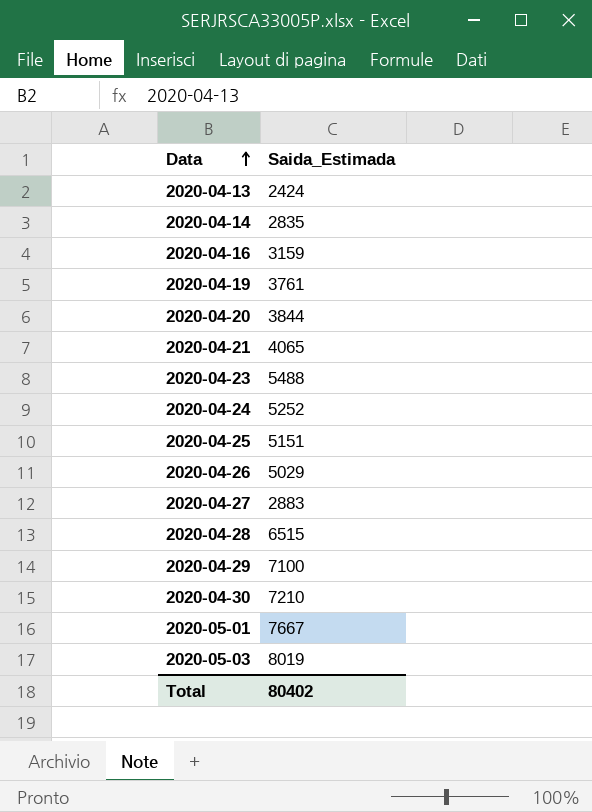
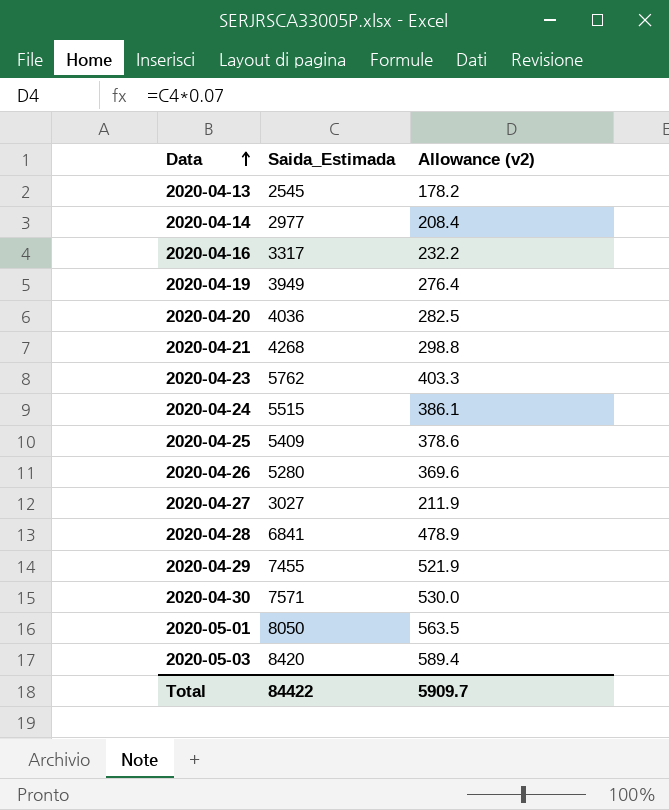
column Allowance (v2) | formula: none -> [Saida_Estimada] * 0.07
2020-04-13 | Saida_Estimada: 2424 -> 2545
2020-04-14 | Saida_Estimada: 2835 -> 2977
2020-04-16 | Saida_Estimada: 3159 -> 3317
2020-04-19 | Saida_Estimada: 3761 -> 3949
2020-04-20 | Saida_Estimada: 3844 -> 4036
2020-04-21 | Saida_Estimada: 4065 -> 4268
2020-04-23 | Saida_Estimada: 5488 -> 5762
2020-04-24 | Saida_Estimada: 5252 -> 5515
2020-04-25 | Saida_Estimada: 5151 -> 5409
2020-04-26 | Saida_Estimada: 5029 -> 5280
2020-04-27 | Saida_Estimada: 2883 -> 3027
2020-04-28 | Saida_Estimada: 6515 -> 6841
2020-04-29 | Saida_Estimada: 7100 -> 7455
2020-04-30 | Saida_Estimada: 7210 -> 7571
2020-05-01 | Saida_Estimada: 7667 -> 8050
2020-05-03 | Saida_Estimada: 8019 -> 8420
Total | Saida_Estimada: 80402 -> 84422

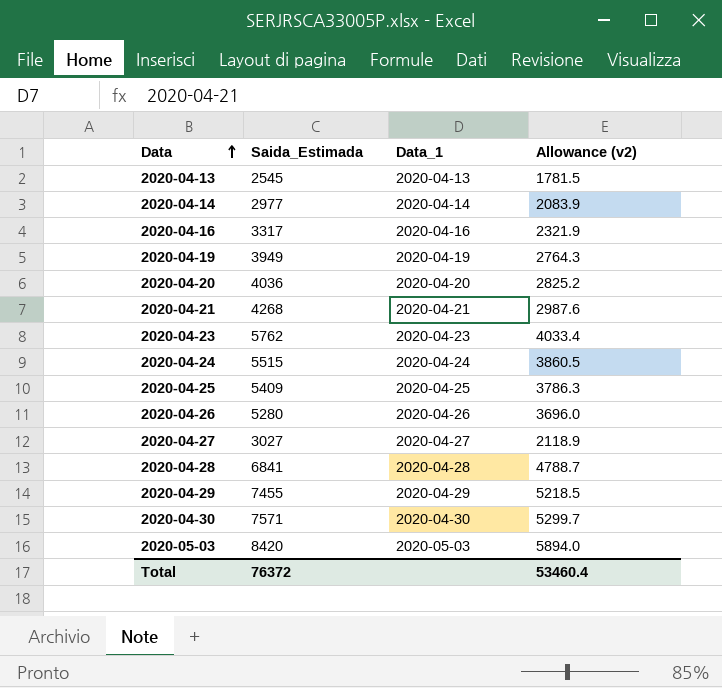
column Data_1 | position: none -> 3
column Allowance (v2) | formula: [Saida_Estimada] * 0.07 -> [Saida_Estimada] * 0.7
row 2020-05-01: 8050 | 563.5 -> none
Total | Saida_Estimada: 84422 -> 76372
Total | Allowance (v2): 5909.7 -> 53460.4

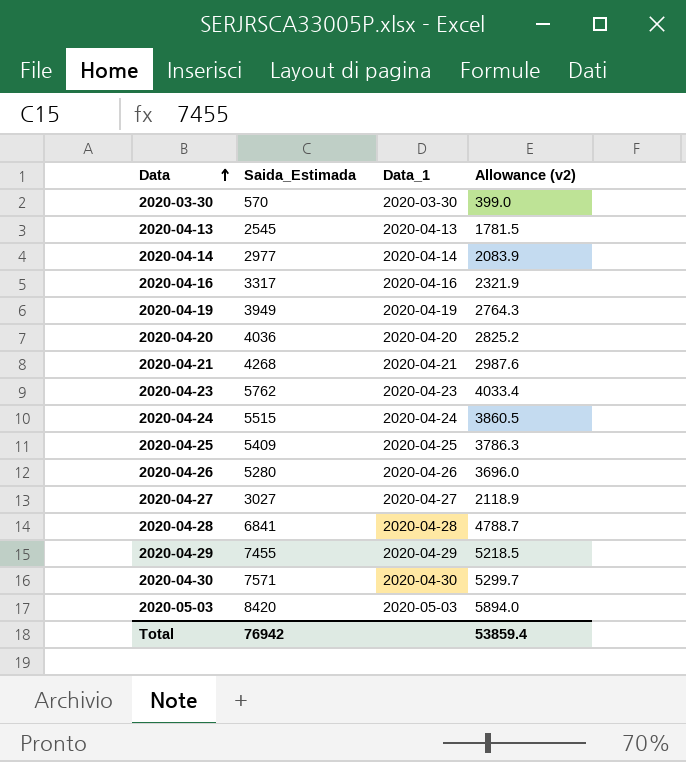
row 2020-03-30: none -> 570 | 2020-03-30 | 399.0
Total | Saida_Estimada: 76372 -> 76942
Total | Allowance (v2): 53460.4 -> 53859.4

